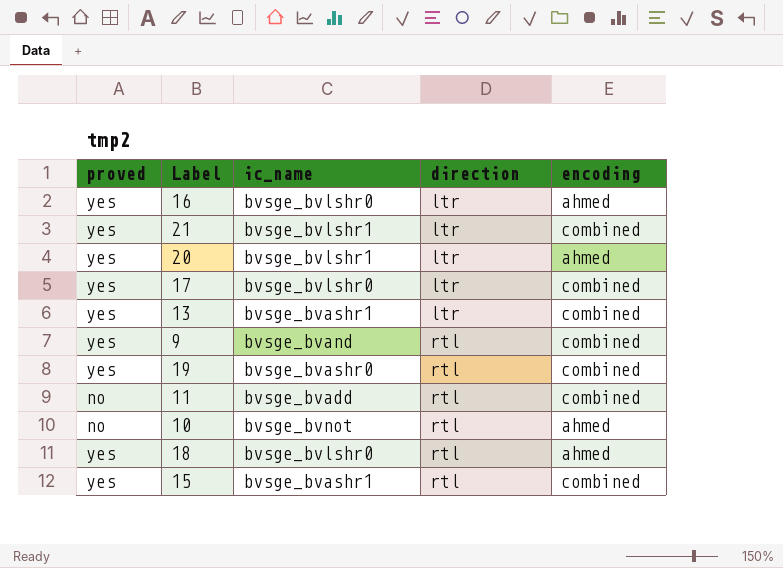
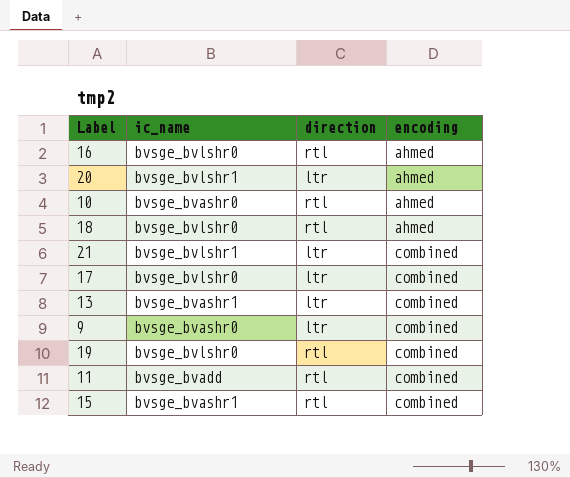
row order: direction ascending -> encoding ascending
column proved | position: 1 -> none
16 | direction: ltr -> rtl
10 | ic_name: bvsge_bvnot -> bvsge_bvashr0
9 | ic_name: bvsge_bvand -> bvsge_bvashr0
9 | direction: rtl -> ltr
19 | ic_name: bvsge_bvashr0 -> bvsge_bvlshr0

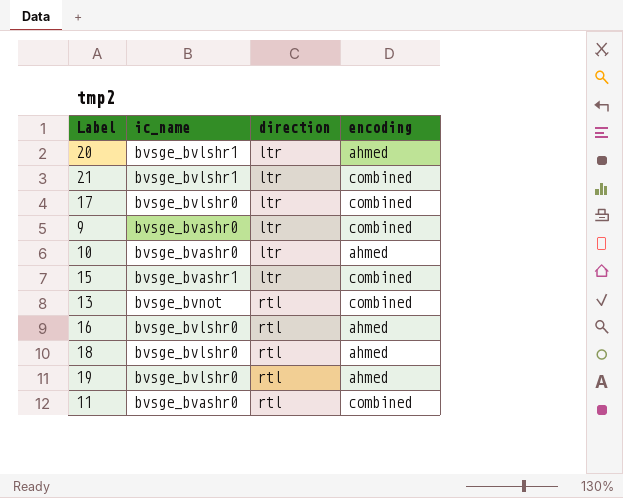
row order: encoding ascending -> direction ascending
10 | direction: rtl -> ltr
15 | direction: rtl -> ltr
13 | ic_name: bvsge_bvashr1 -> bvsge_bvnot
13 | direction: ltr -> rtl
19 | encoding: combined -> ahmed
11 | ic_name: bvsge_bvadd -> bvsge_bvashr0

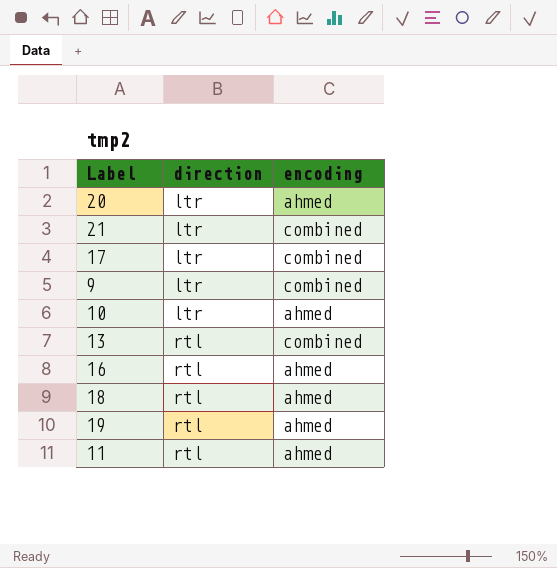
column ic_name | position: 2 -> none
row 15: bvsge_bvashr1 | ltr | combined -> none
11 | encoding: combined -> ahmed

